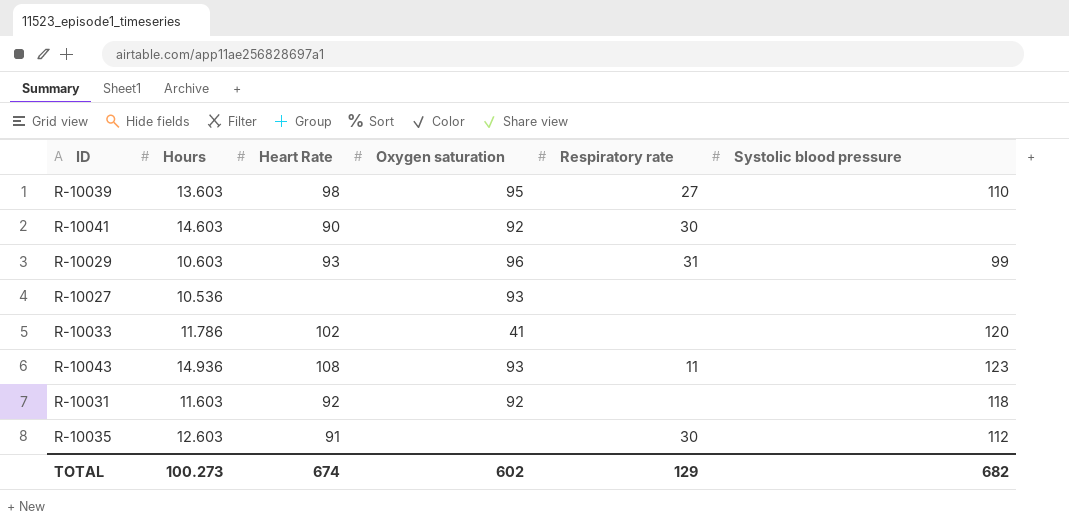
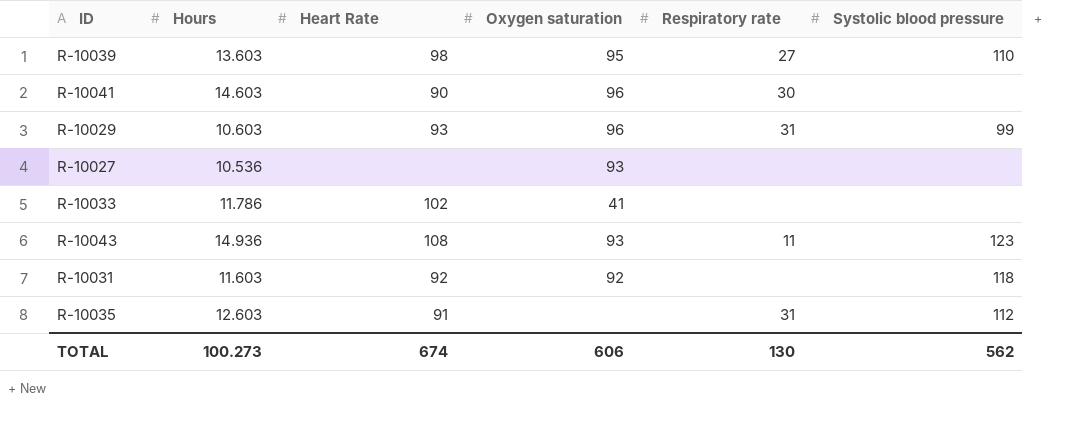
R-10041 | Oxygen saturation: 92 -> 96
R-10033 | Systolic blood pressure: 120 -> none
R-10035 | Respiratory rate: 30 -> 31
TOTAL | Oxygen saturation: 602 -> 606
TOTAL | Respiratory rate: 129 -> 130
TOTAL | Systolic blood pressure: 682 -> 562

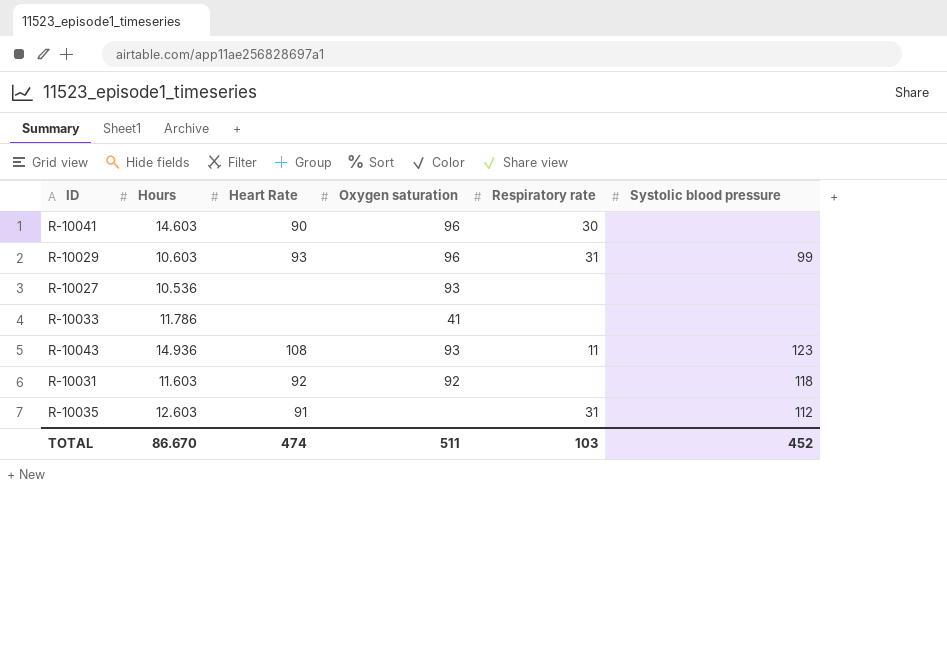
row R-10039: 13.603 | 98 | 95 | 27 | 110 -> none
R-10033 | Heart Rate: 102 -> none
TOTAL | Hours: 100.273 -> 86.670
TOTAL | Heart Rate: 674 -> 474
TOTAL | Oxygen saturation: 606 -> 511
TOTAL | Respiratory rate: 130 -> 103
TOTAL | Systolic blood pressure: 562 -> 452

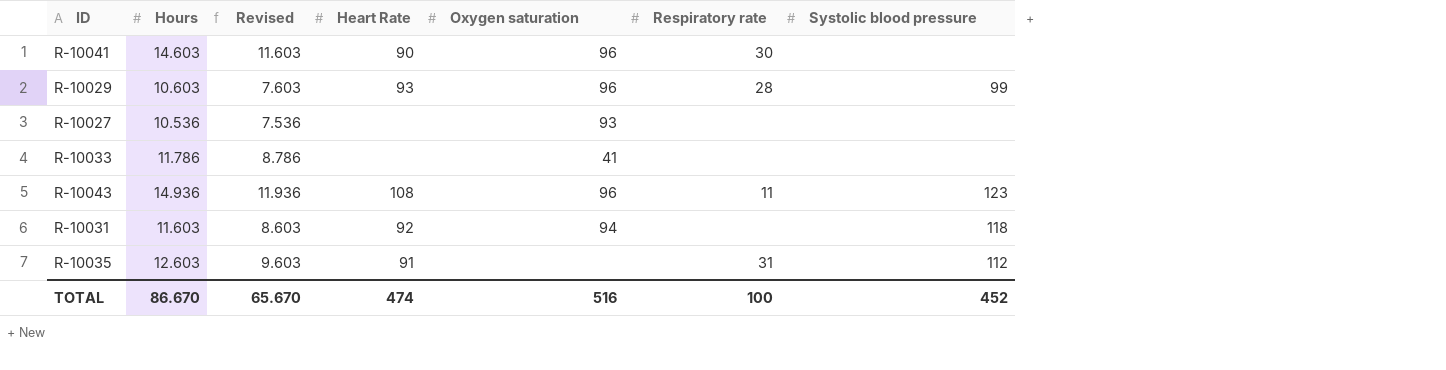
column Revised | formula: none -> [Hours] - 3
R-10029 | Respiratory rate: 31 -> 28
R-10043 | Oxygen saturation: 93 -> 96
R-10031 | Oxygen saturation: 92 -> 94
TOTAL | Oxygen saturation: 511 -> 516
TOTAL | Respiratory rate: 103 -> 100

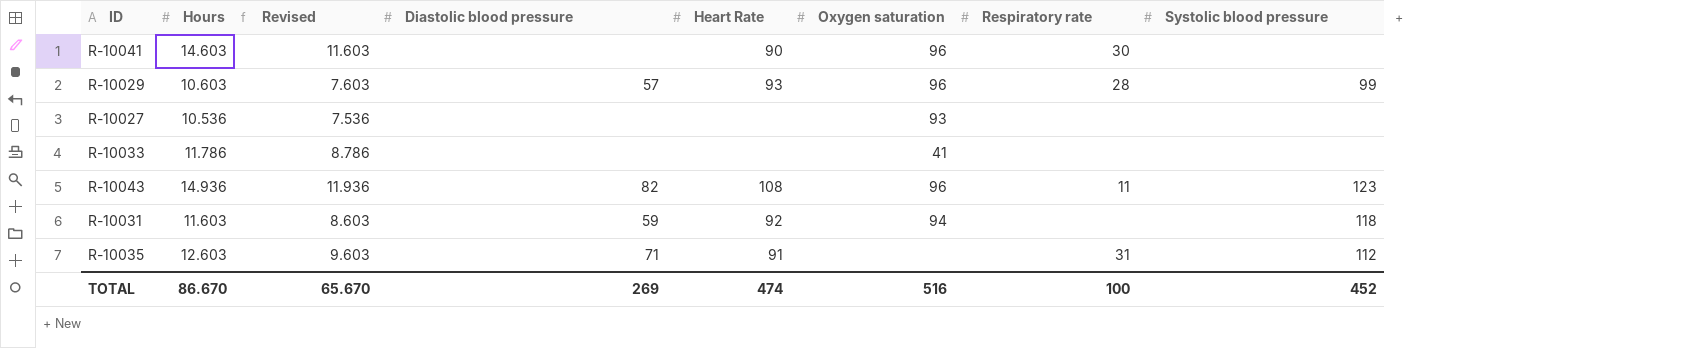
column Diastolic blood pressure | position: none -> 4

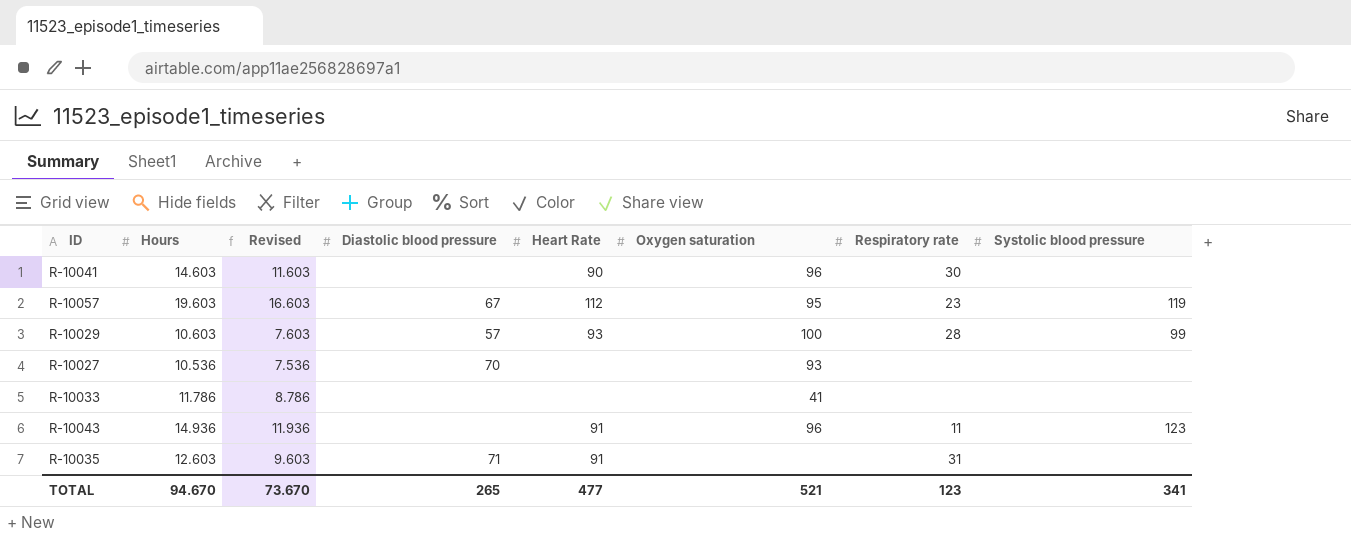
row R-10031: 11.603 | 8.603 | 59 | 92 | 94 | none | 118 -> none
row R-10057: none -> 19.603 | 16.603 | 67 | 112 | 95 | 23 | 119
R-10029 | Oxygen saturation: 96 -> 100
R-10027 | Diastolic blood pressure: none -> 70
R-10043 | Diastolic blood pressure: 82 -> none
R-10043 | Heart Rate: 108 -> 91
R-10035 | Systolic blood pressure: 112 -> none
TOTAL | Hours: 86.670 -> 94.670
TOTAL | Revised: 65.670 -> 73.670
TOTAL | Diastolic blood pressure: 269 -> 265
TOTAL | Heart Rate: 474 -> 477
TOTAL | Oxygen saturation: 516 -> 521
TOTAL | Respiratory rate: 100 -> 123
TOTAL | Systolic blood pressure: 452 -> 341

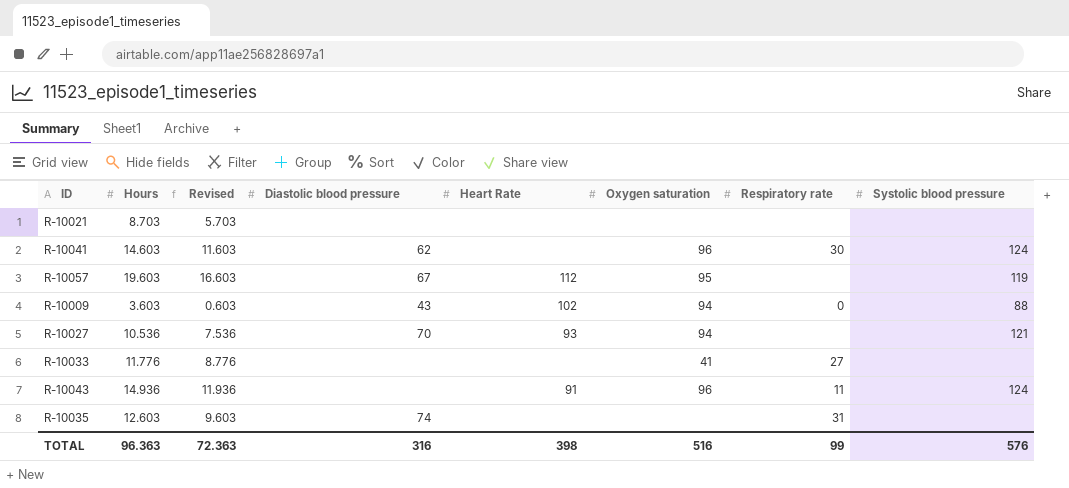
row R-10029: 10.603 | 7.603 | 57 | 93 | 100 | 28 | 99 -> none
row R-10021: none -> 8.703 | 5.703 | none | none | none | none | none
R-10041 | Diastolic blood pressure: none -> 62
R-10041 | Heart Rate: 90 -> none
R-10041 | Systolic blood pressure: none -> 124
R-10057 | Respiratory rate: 23 -> none
row R-10009: none -> 3.603 | 0.603 | 43 | 102 | 94 | 0 | 88
R-10027 | Heart Rate: none -> 93
R-10027 | Oxygen saturation: 93 -> 94
R-10027 | Systolic blood pressure: none -> 121
R-10033 | Hours: 11.786 -> 11.776
R-10033 | Revised: 8.786 -> 8.776
R-10033 | Respiratory rate: none -> 27
R-10043 | Systolic blood pressure: 123 -> 124
R-10035 | Diastolic blood pressure: 71 -> 74
R-10035 | Heart Rate: 91 -> none
TOTAL | Hours: 94.670 -> 96.363
TOTAL | Revised: 73.670 -> 72.363
TOTAL | Diastolic blood pressure: 265 -> 316
TOTAL | Heart Rate: 477 -> 398
TOTAL | Oxygen saturation: 521 -> 516
TOTAL | Respiratory rate: 123 -> 99
TOTAL | Systolic blood pressure: 341 -> 576

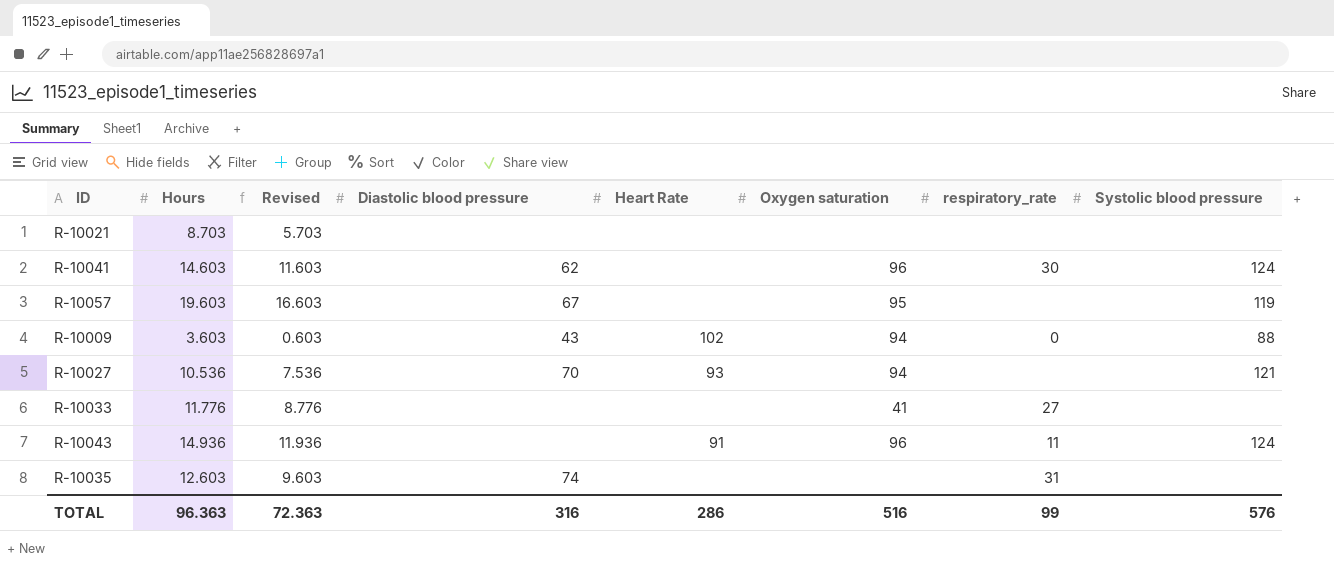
column name: Respiratory rate -> respiratory_rate
R-10057 | Heart Rate: 112 -> none
TOTAL | Heart Rate: 398 -> 286

